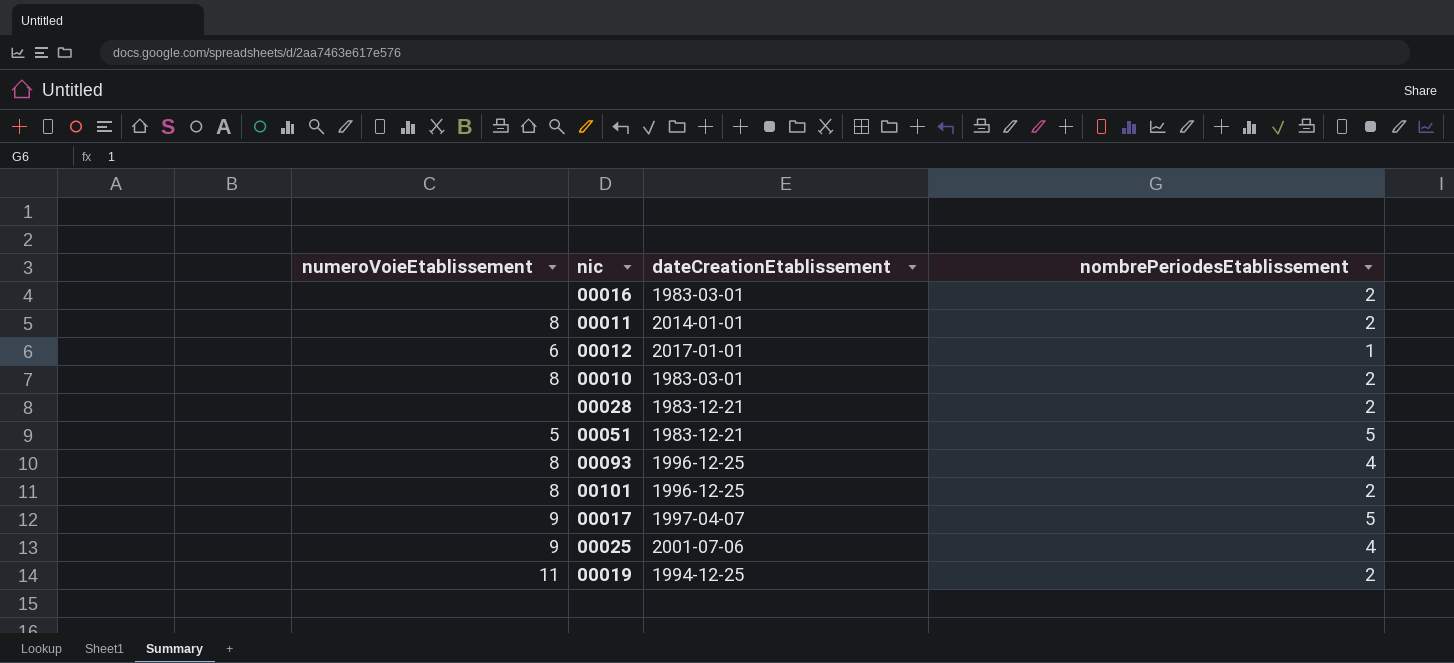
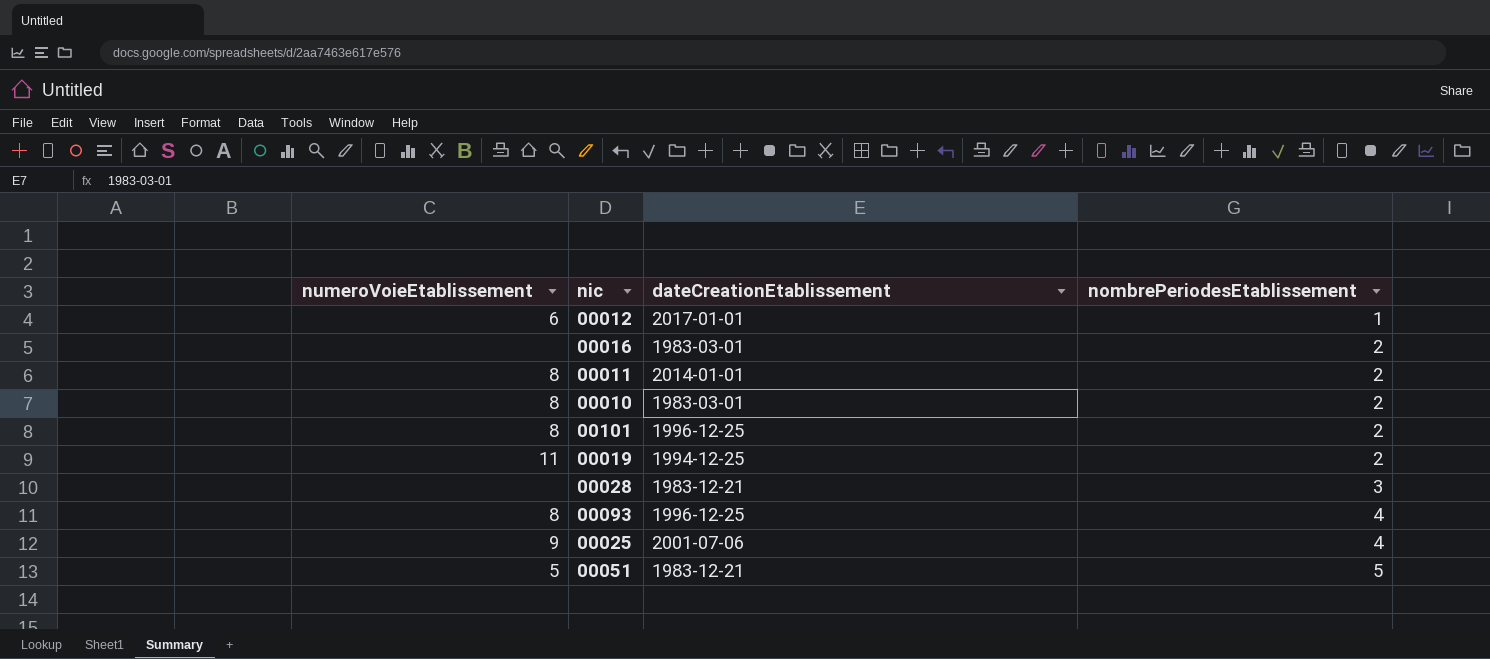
row order: none -> nombrePeriodesEtablissement ascending
row 00017: 9 | 1997-04-07 | 5 -> none
00028 | nombrePeriodesEtablissement: 2 -> 3

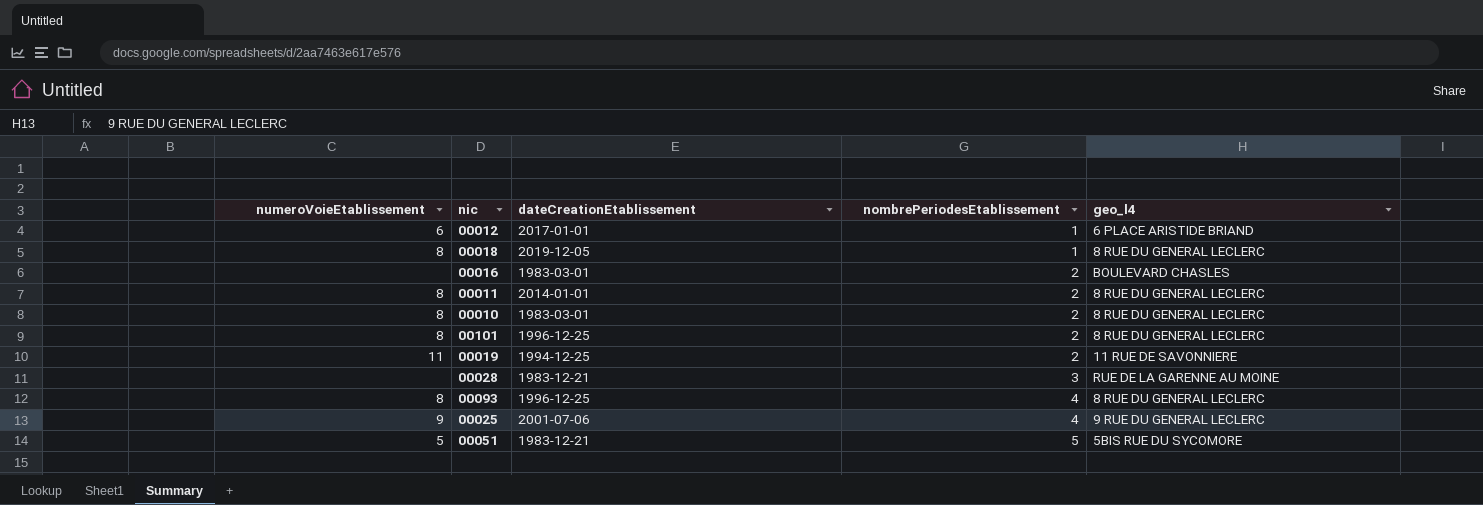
column geo_l4 | position: none -> 5
row 00018: none -> 8 | 2019-12-05 | 1 | 8 RUE DU GENERAL LECLERC

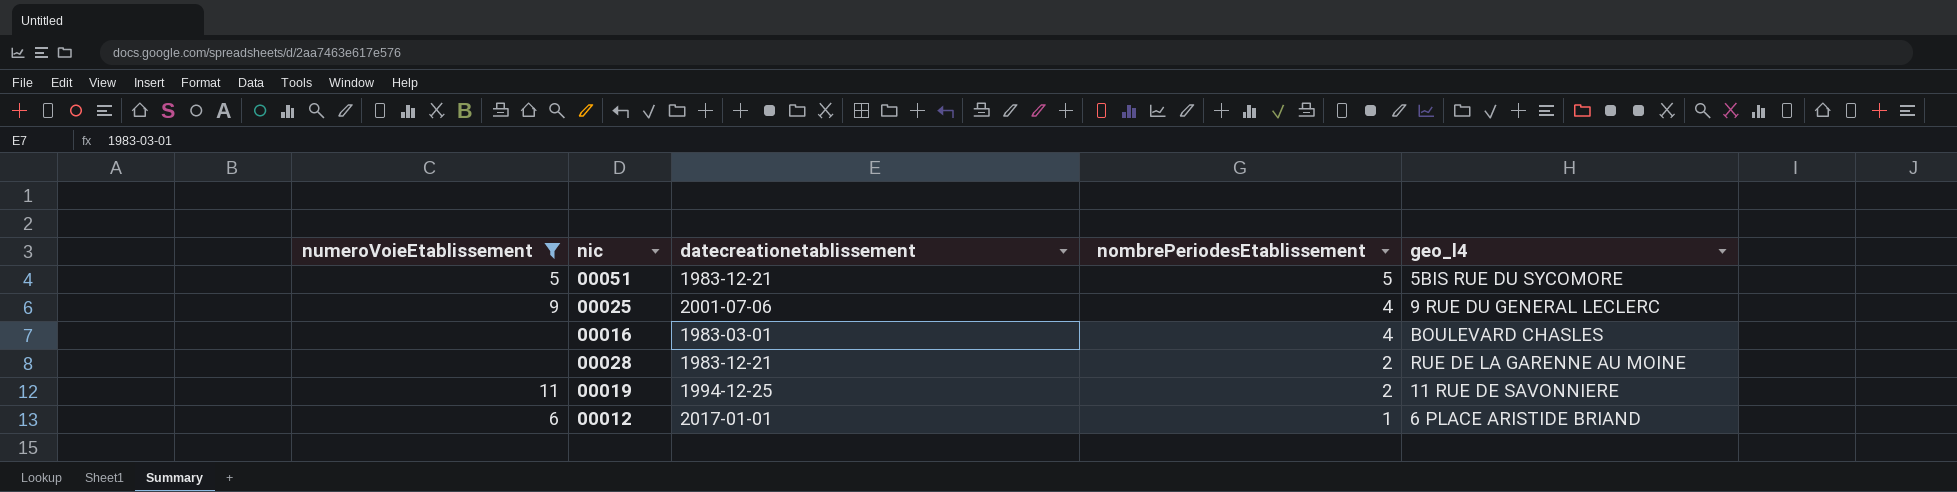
filter: none -> numeroVoieEtablissement != 8
row order: nombrePeriodesEtablissement ascending -> nombrePeriodesEtablissement descending
column name: dateCreationEtablissement -> datecreationetablissement
00016 | nombrePeriodesEtablissement: 2 -> 4
00028 | nombrePeriodesEtablissement: 3 -> 2

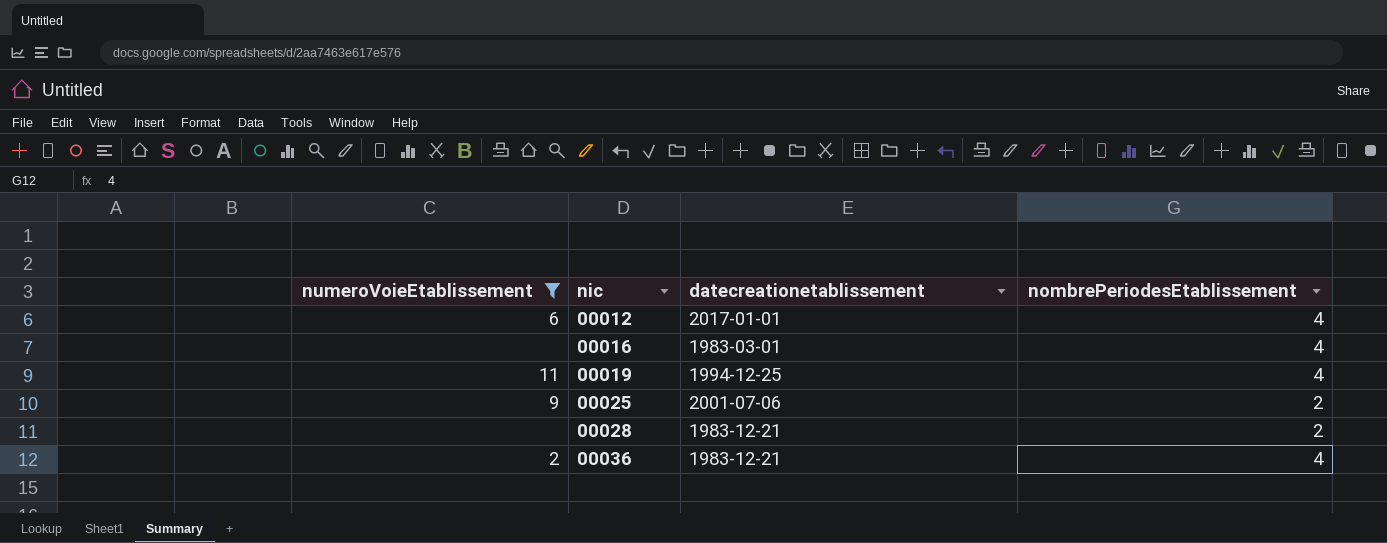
row order: nombrePeriodesEtablissement descending -> nic ascending
column geo_l4 | position: 5 -> none
row 00051: 5 | 1983-12-21 | 5 | 5BIS RUE DU SYCOMORE -> none
00012 | nombrePeriodesEtablissement: 1 -> 4
00019 | nombrePeriodesEtablissement: 2 -> 4
00025 | nombrePeriodesEtablissement: 4 -> 2
row 00036: none -> 2 | 1983-12-21 | 4

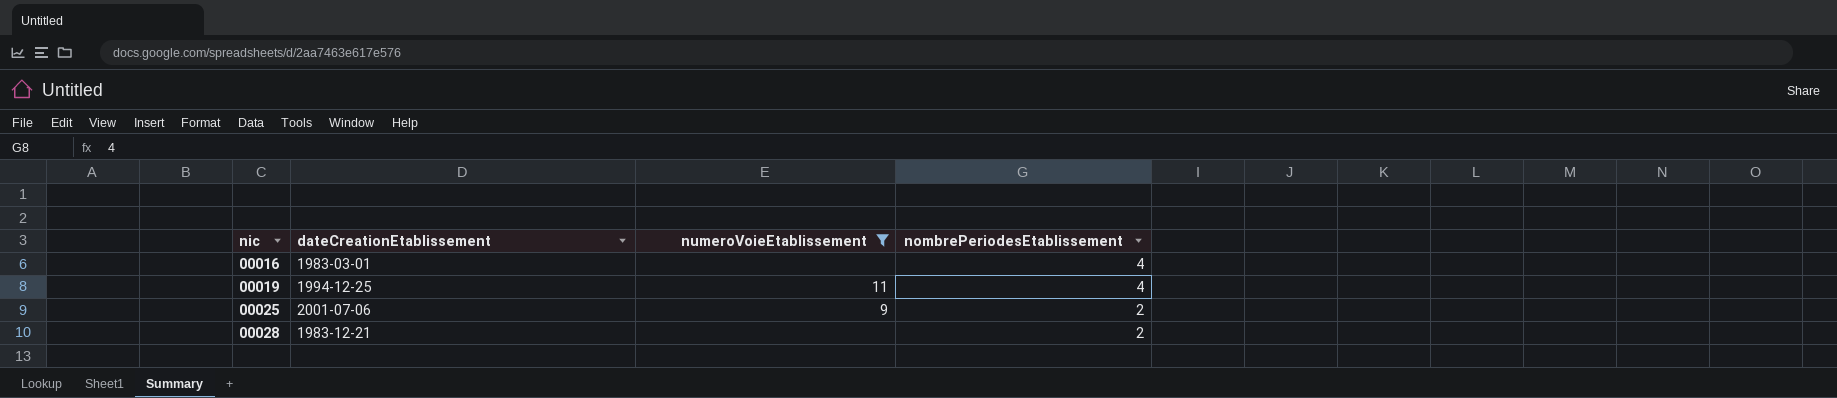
column name: datecreationetablissement -> dateCreationEtablissement
column numeroVoieEtablissement | position: 1 -> 3
row 00012: 6 | 2017-01-01 | 4 -> none
row 00036: 2 | 1983-12-21 | 4 -> none

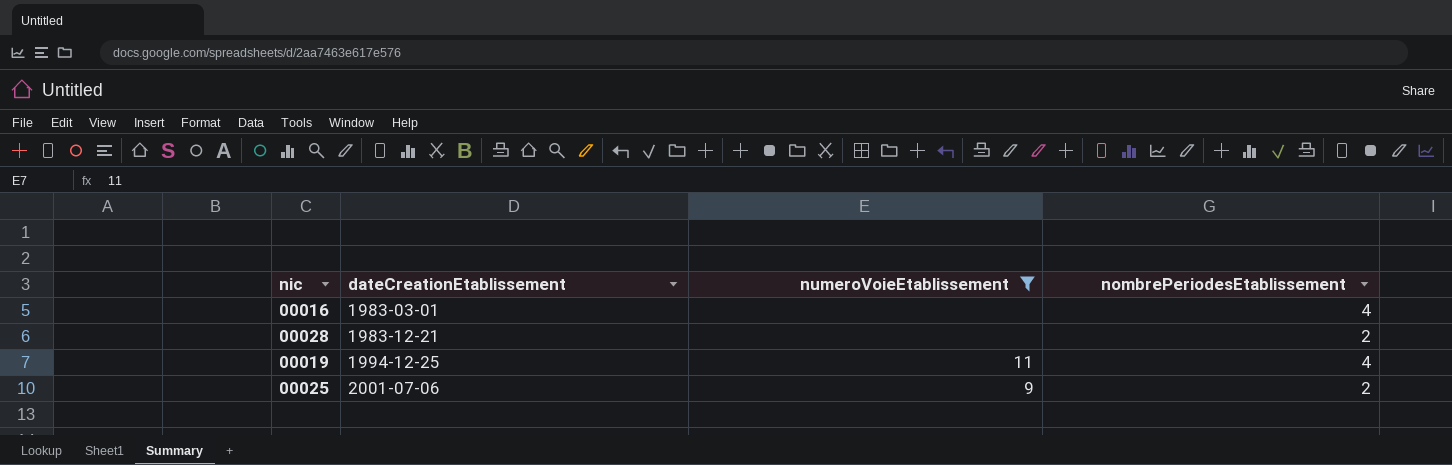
row order: nic ascending -> dateCreationEtablissement ascending

